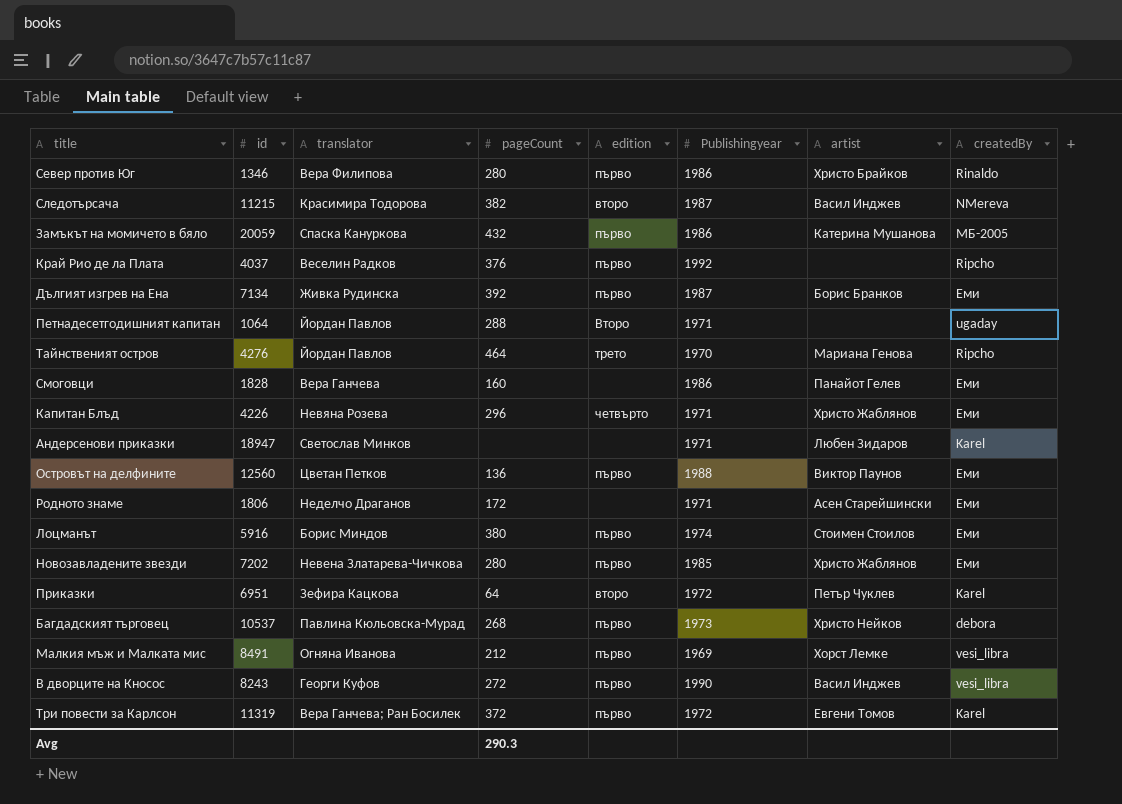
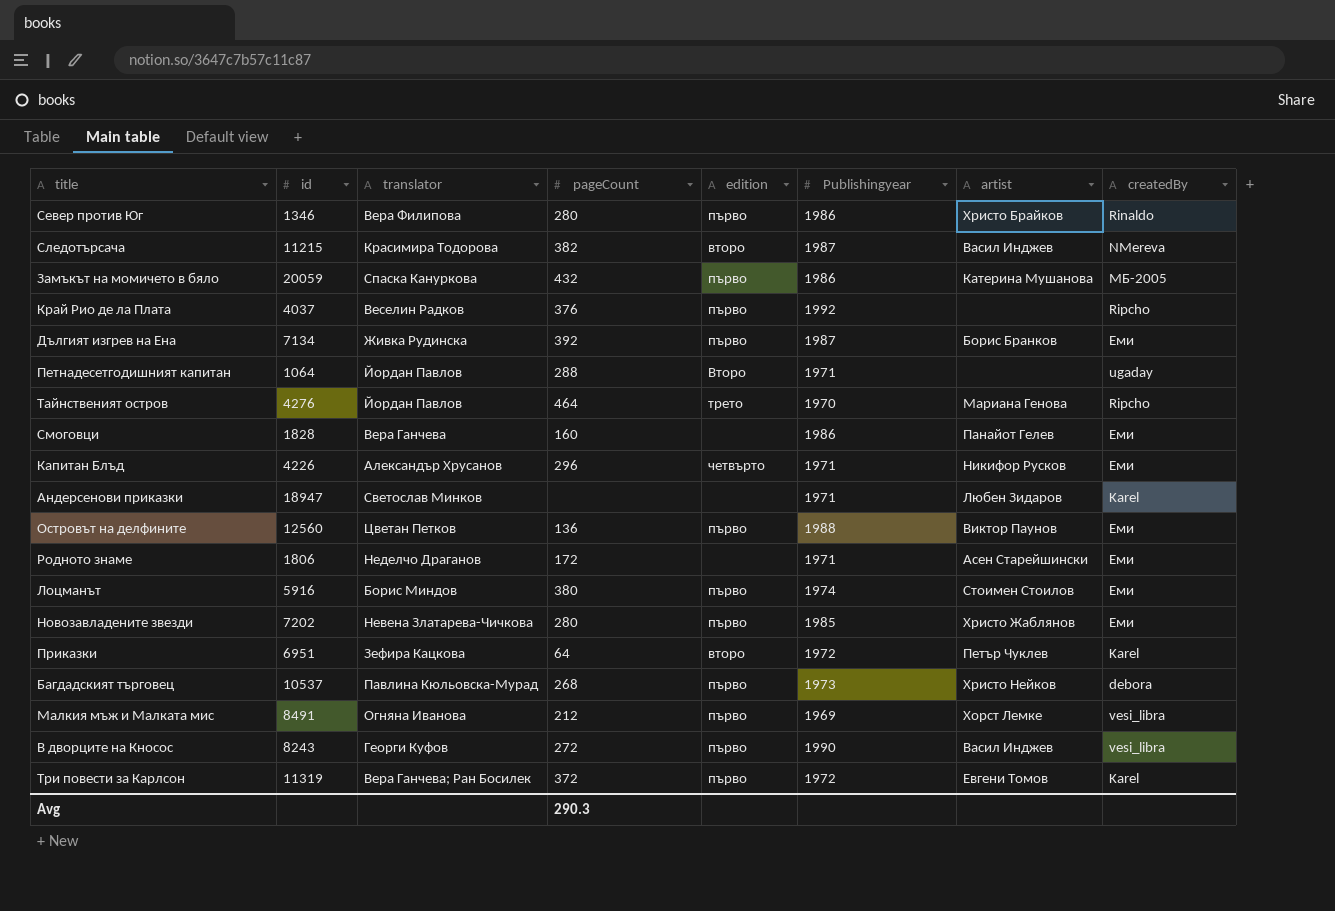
Капитан Блъд | translator: Невяна Розева -> Александър Хрусанов
Капитан Блъд | artist: Христо Жаблянов -> Никифор Русков

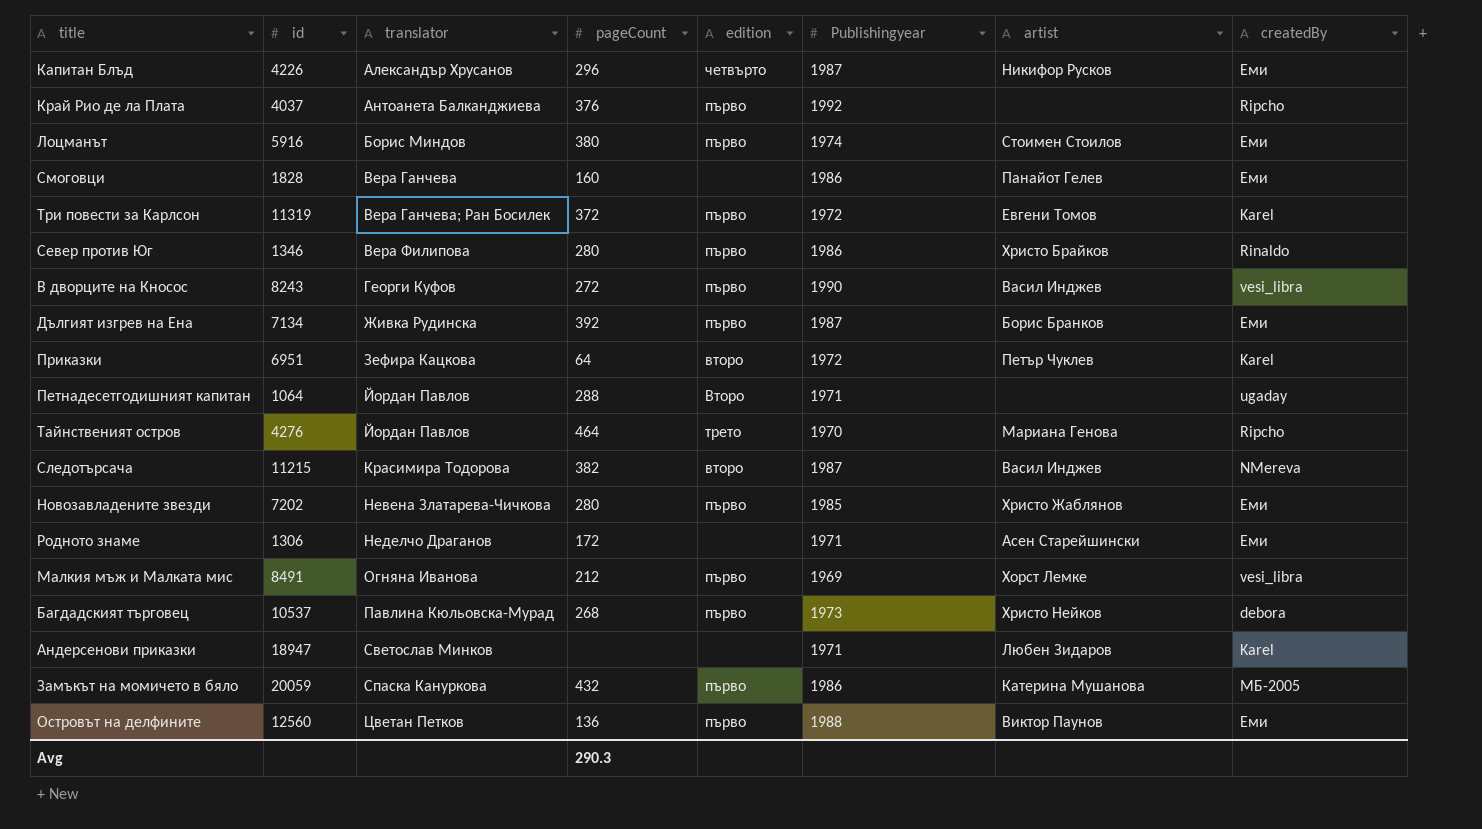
row order: none -> translator ascending
Капитан Блъд | Publishingyear: 1971 -> 1987
Край Рио де ла Плата | translator: Веселин Радков -> Антоанета Балканджиева
Родното знаме | id: 1806 -> 1306

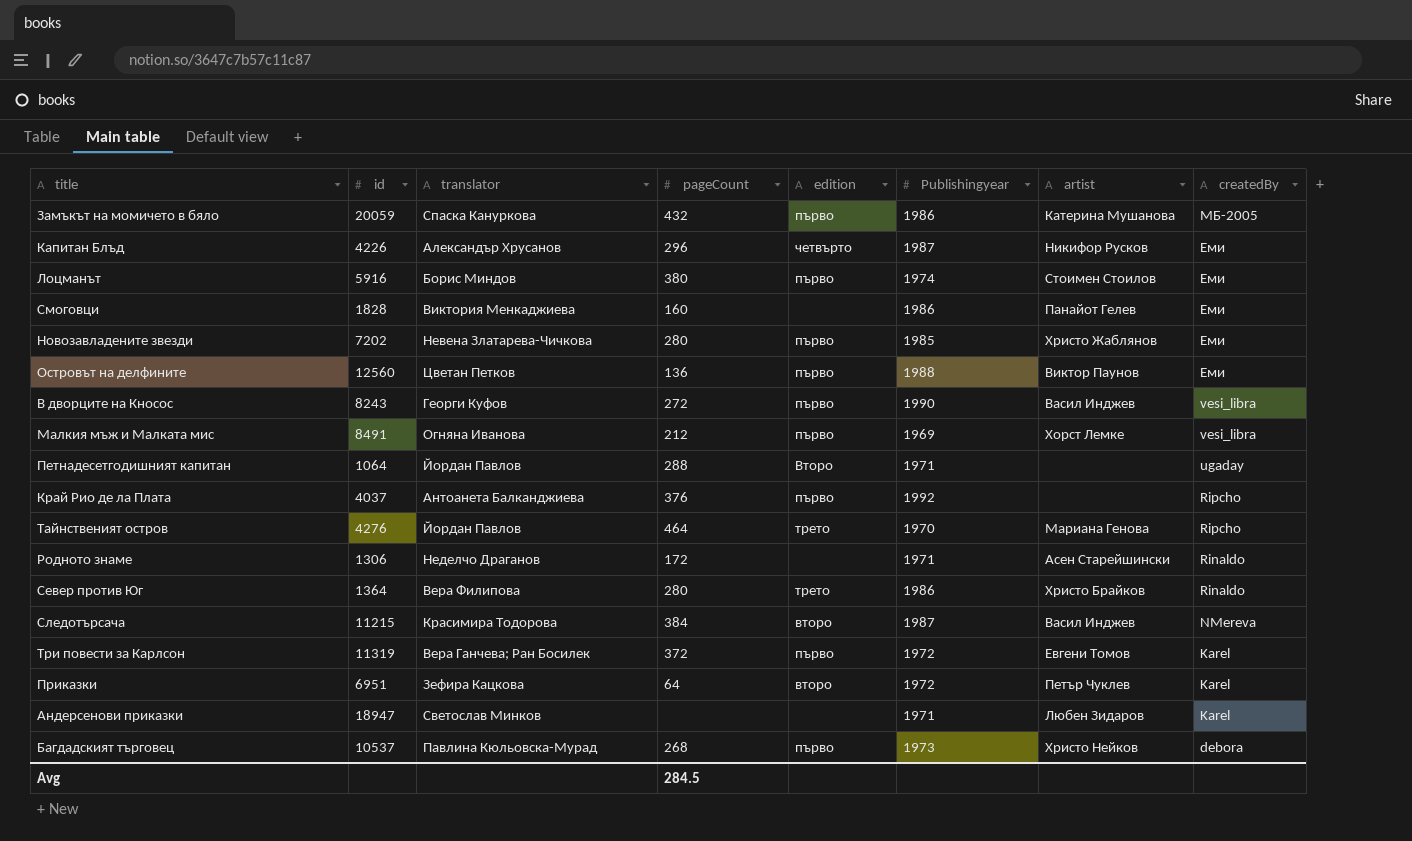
row order: translator ascending -> createdBy descending
row Дългият изгрев на Ена: 7134 | Живка Рудинска | 392 | първо | 1987 | Борис Бранков | Еми -> none
Смоговци | translator: Вера Ганчева -> Виктория Менкаджиева
Родното знаме | createdBy: Еми -> Rinaldo
Север против Юг | id: 1346 -> 1364
Север против Юг | edition: първо -> трето
Следотърсача | pageCount: 382 -> 384
Avg | pageCount: 290.3 -> 284.5

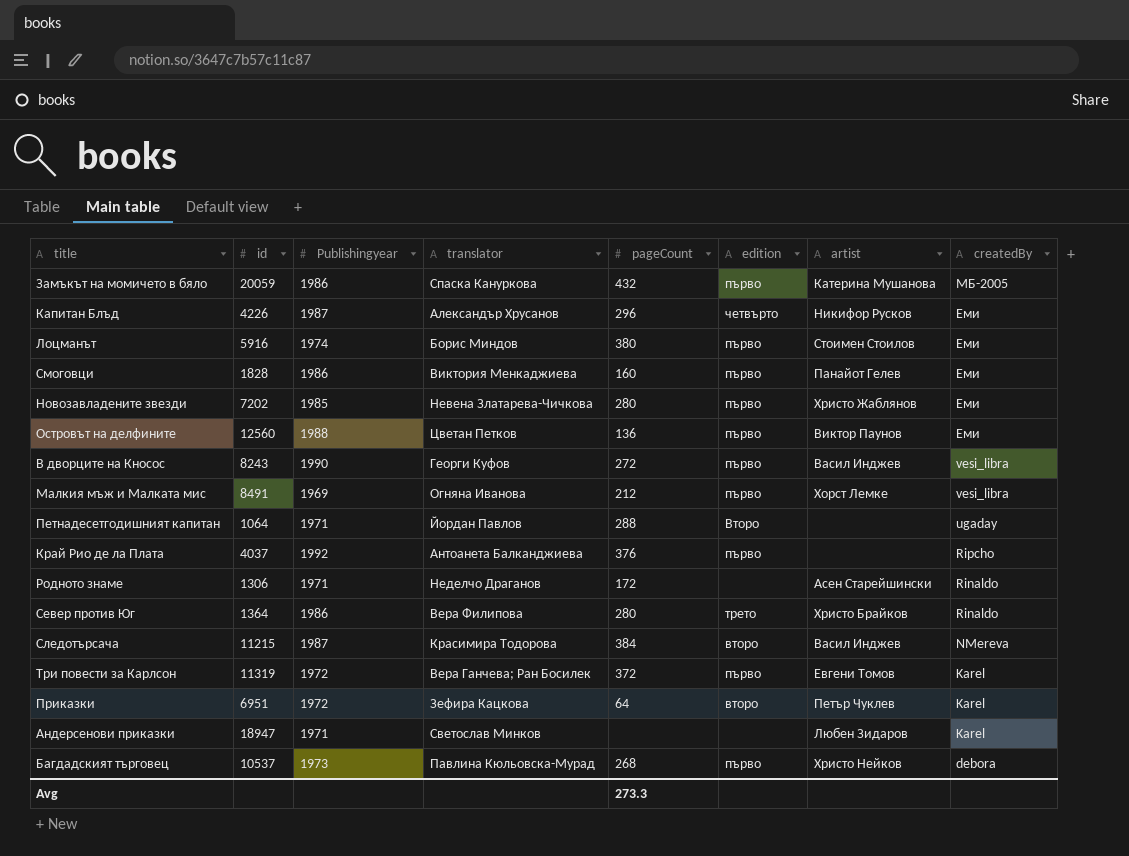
column Publishingyear | position: 6 -> 3
row Тайнственият остров: 4276 | Йордан Павлов | 464 | трето | 1970 | Мариана Генова | Ripcho -> none
Смоговци | edition: none -> първо
Avg | pageCount: 284.5 -> 273.3

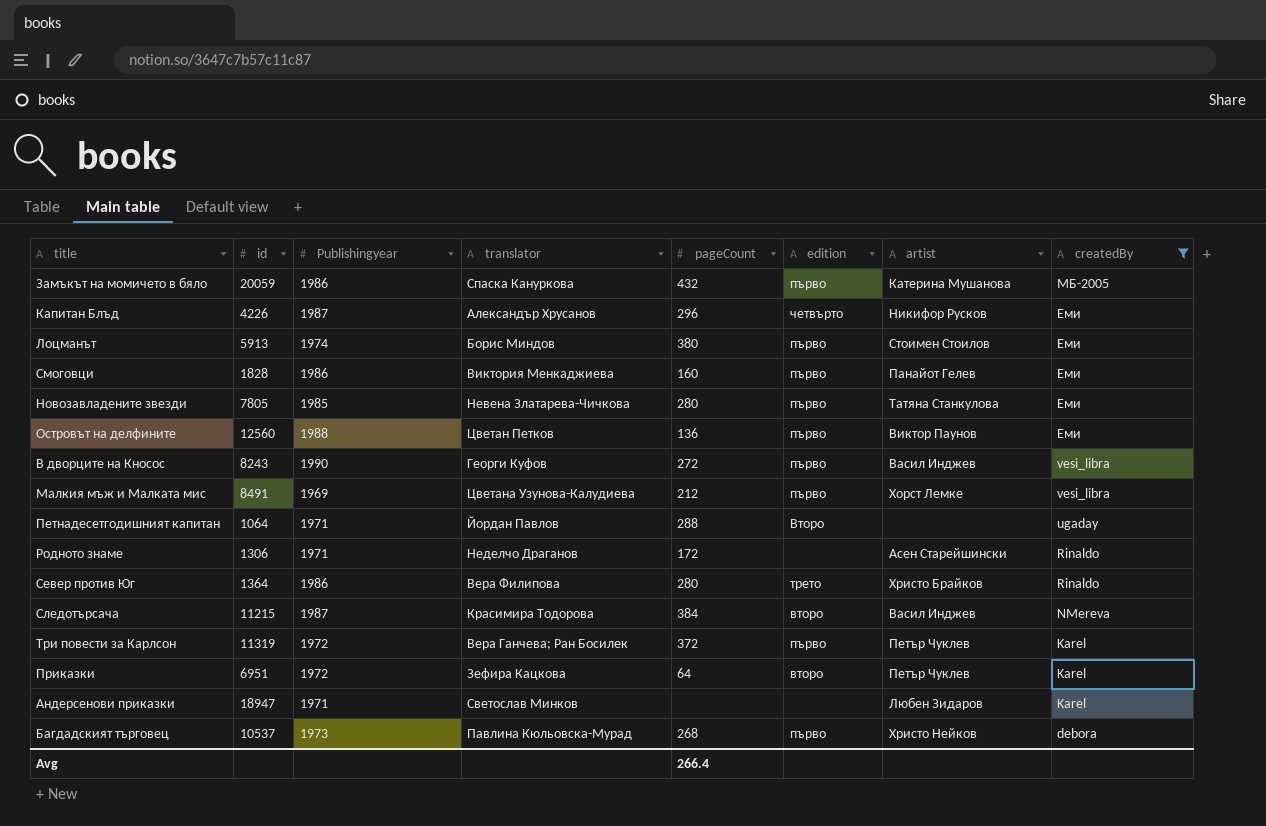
filter: none -> createdBy != Ripcho
Лоцманът | id: 5916 -> 5913
Новозавладените звезди | id: 7202 -> 7805
Новозавладените звезди | artist: Христо Жаблянов -> Татяна Станкулова
Малкия мъж и Малката мис | translator: Огняна Иванова -> Цветана Узунова-Калудиева
Три повести за Карлсон | artist: Евгени Томов -> Петър Чуклев
Avg | pageCount: 273.3 -> 266.4

